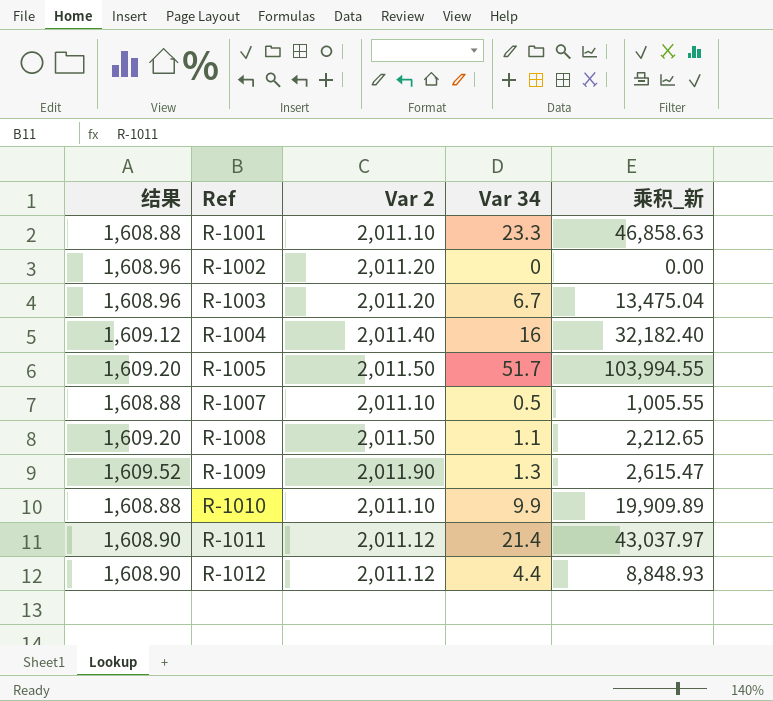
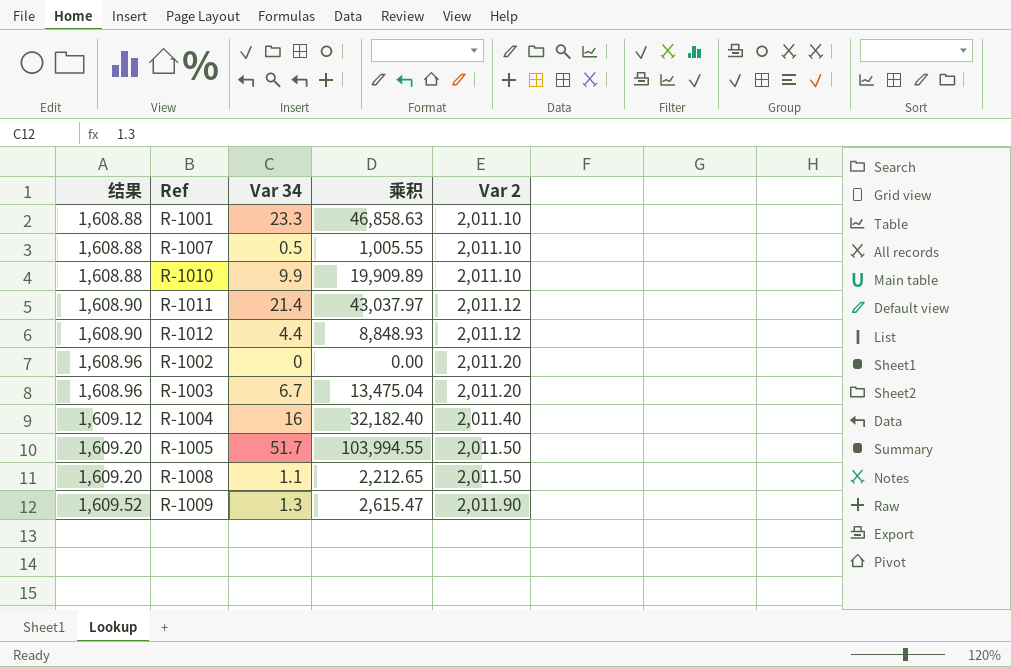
row order: Ref ascending -> 结果 ascending
column name: 乘积_新 -> 乘积
column Var 2 | position: 3 -> 5

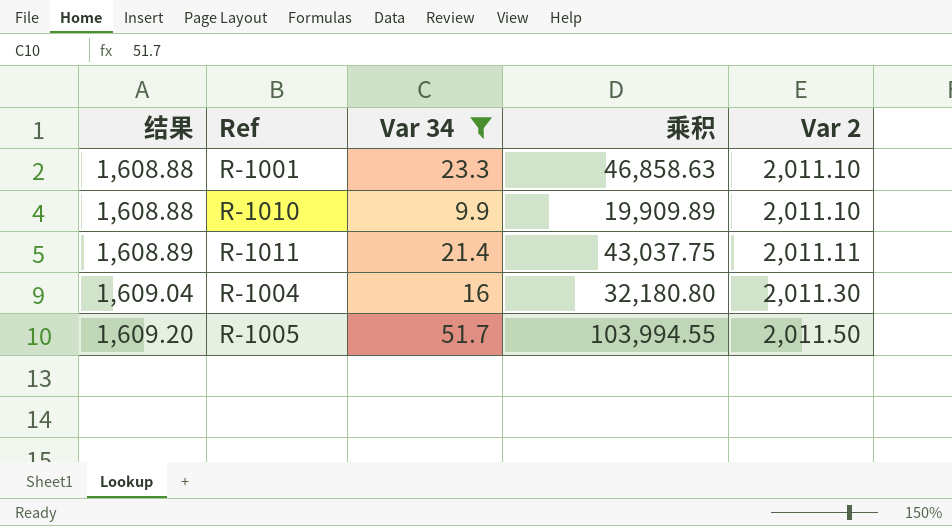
filter: none -> Var 34 >= 9.9
R-1011 | 结果: 1,608.90 -> 1,608.89
R-1011 | 乘积: 43,037.97 -> 43,037.75
R-1011 | Var 2: 2,011.12 -> 2,011.11
R-1004 | 结果: 1,609.12 -> 1,609.04
R-1004 | 乘积: 32,182.40 -> 32,180.80
R-1004 | Var 2: 2,011.40 -> 2,011.30

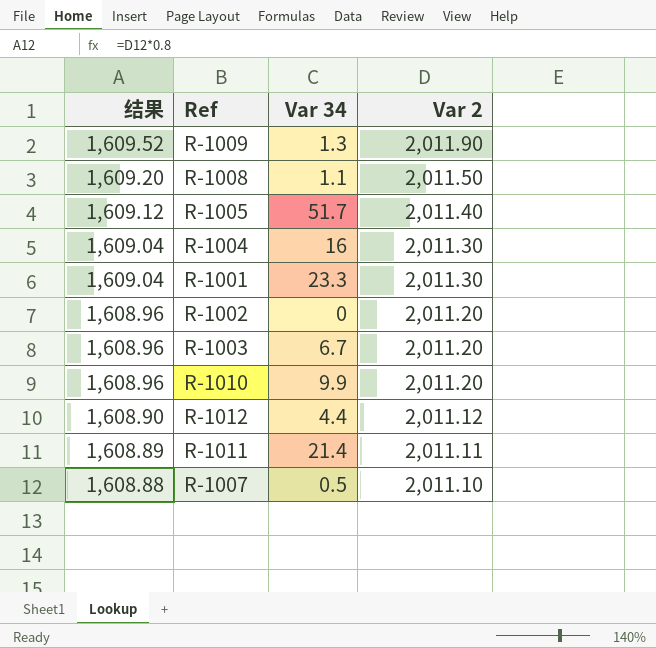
filter: Var 34 >= 9.9 -> none
row order: 结果 ascending -> 结果 descending
column 乘积 | formula: [Var 34] * [Var 2] -> none
R-1005 | 结果: 1,609.20 -> 1,609.12
R-1005 | Var 2: 2,011.50 -> 2,011.40
R-1001 | 结果: 1,608.88 -> 1,609.04
R-1001 | Var 2: 2,011.10 -> 2,011.30
R-1010 | 结果: 1,608.88 -> 1,608.96
R-1010 | Var 2: 2,011.10 -> 2,011.20

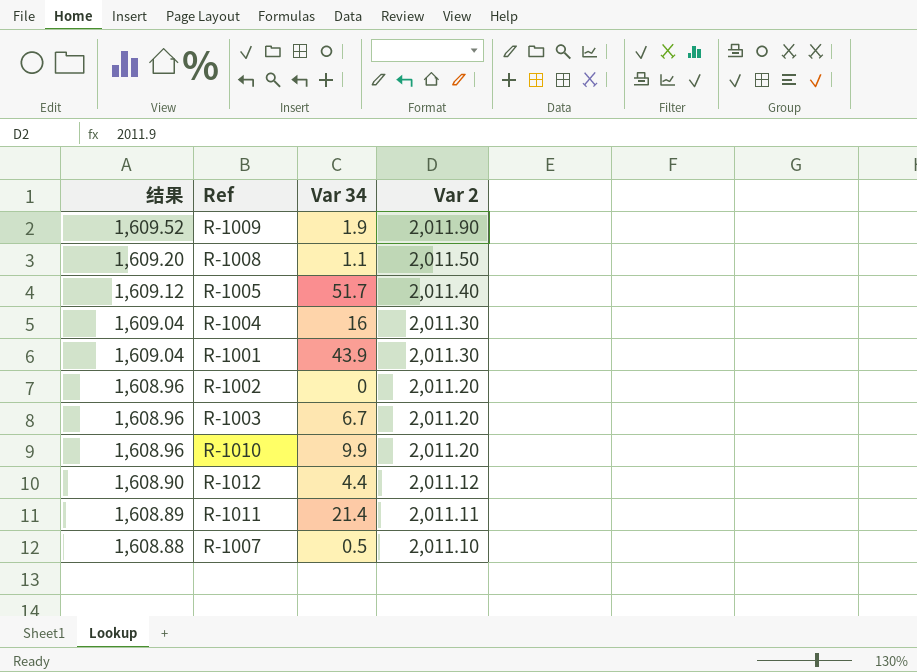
R-1009 | Var 34: 1.3 -> 1.9
R-1001 | Var 34: 23.3 -> 43.9

